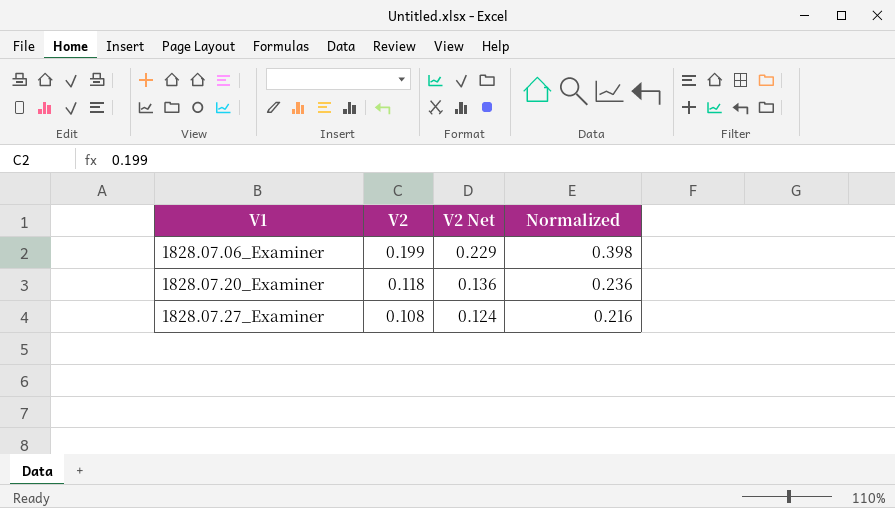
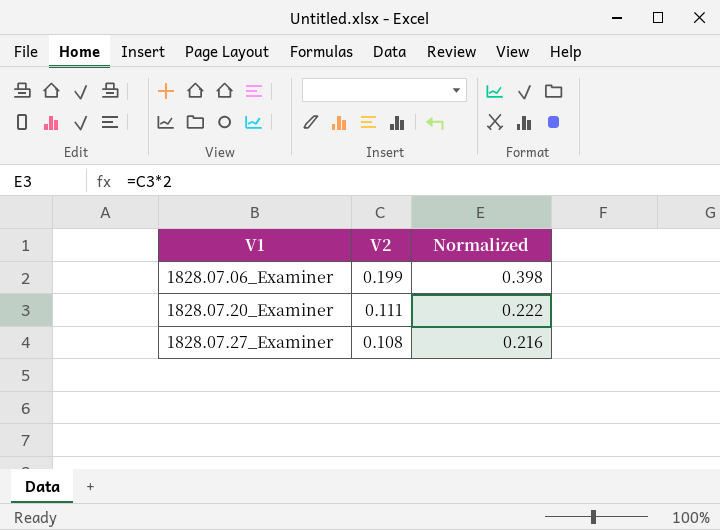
column V2 Net | formula: [V2] * 1.15 -> none
1828.07.20_Examiner | V2: 0.118 -> 0.111
1828.07.20_Examiner | Normalized: 0.236 -> 0.222

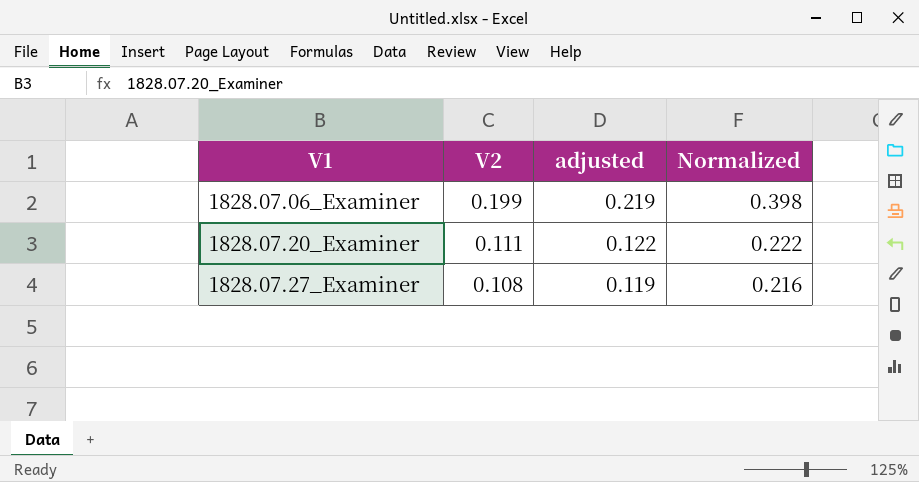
column adjusted | formula: none -> [V2] * 1.1

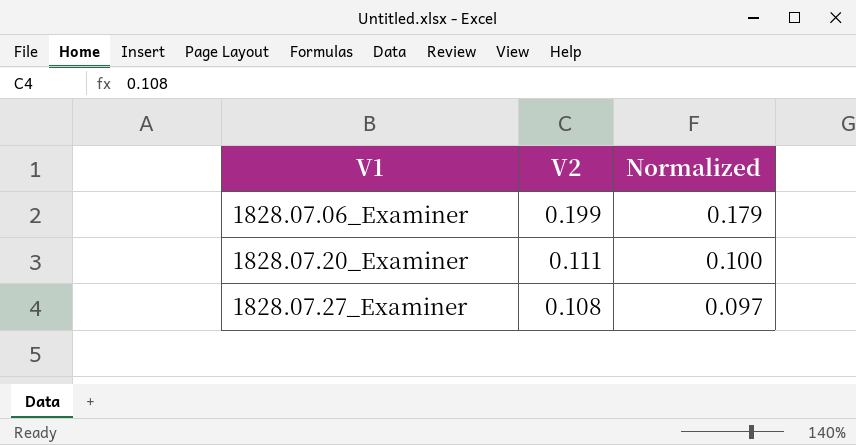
column adjusted | formula: [V2] * 1.1 -> none
column Normalized | formula: [V2] * 2 -> [V2] * 0.9

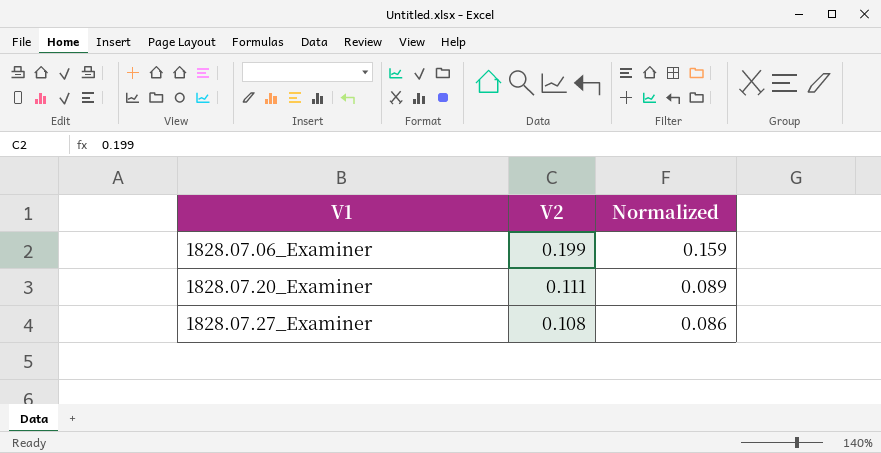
column Normalized | formula: [V2] * 0.9 -> [V2] * 0.8

